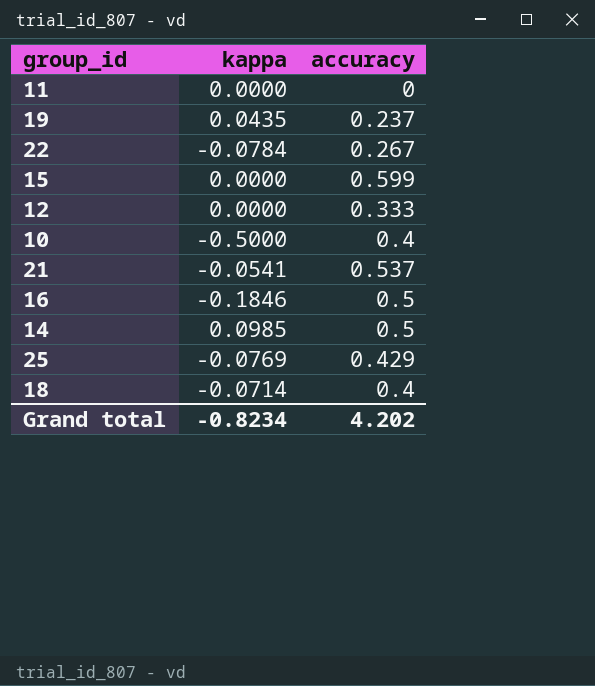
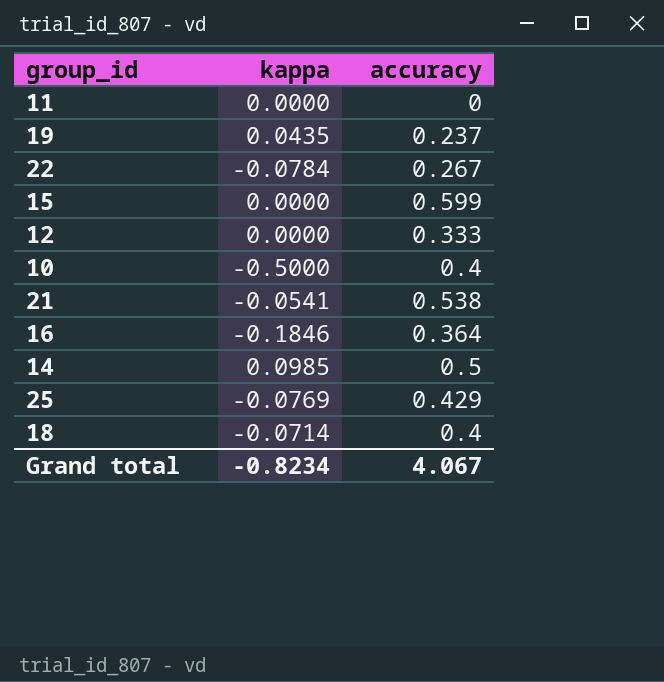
21 | accuracy: 0.537 -> 0.538
16 | accuracy: 0.5 -> 0.364
Grand total | accuracy: 4.202 -> 4.067

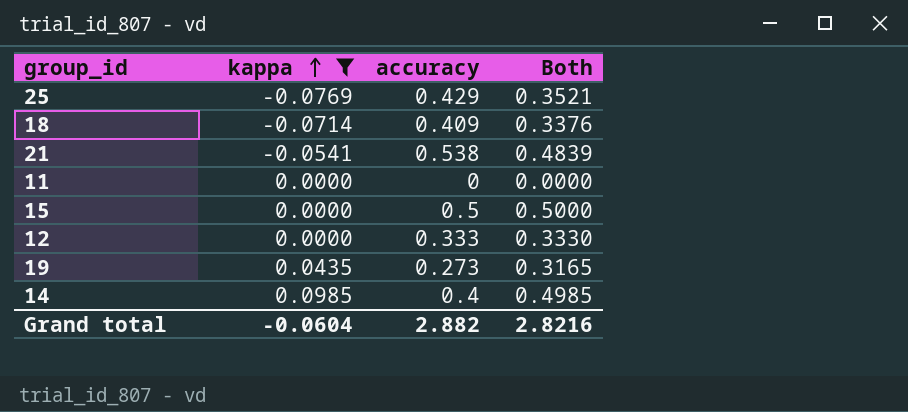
filter: none -> kappa >= -0.0769
row order: none -> kappa ascending
column Both | formula: none -> [kappa] + [accuracy]
18 | accuracy: 0.4 -> 0.409
15 | accuracy: 0.599 -> 0.5
19 | accuracy: 0.237 -> 0.273
14 | accuracy: 0.5 -> 0.4
Grand total | kappa: -0.8234 -> -0.0604
Grand total | accuracy: 4.067 -> 2.882

